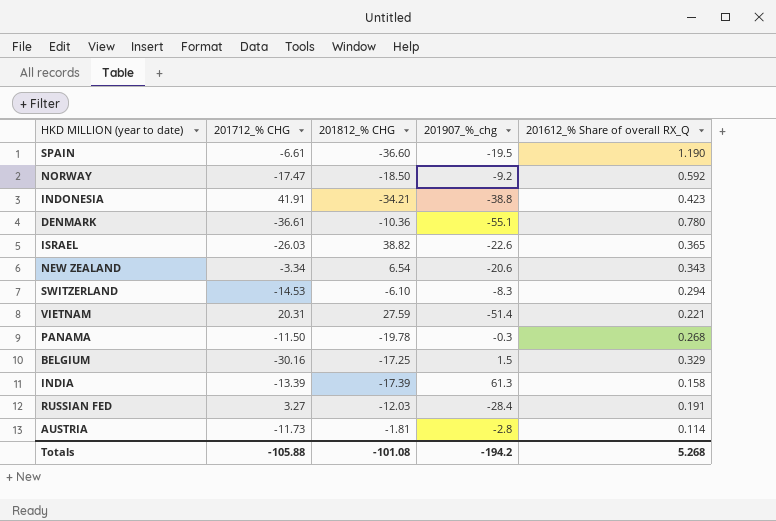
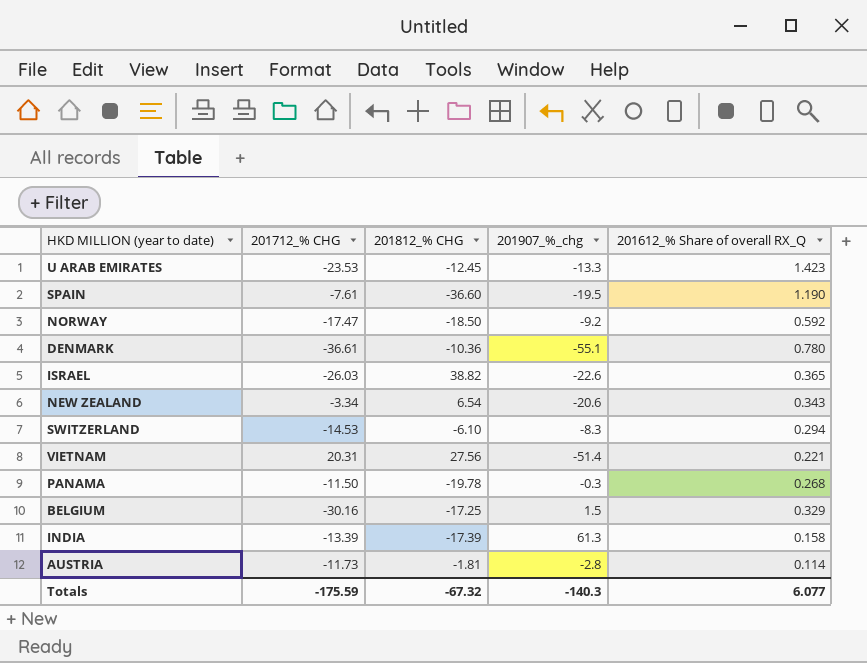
row INDONESIA: 41.91 | -34.21 | -38.8 | 0.423 -> none
row RUSSIAN FED: 3.27 | -12.03 | -28.4 | 0.191 -> none
row U ARAB EMIRATES: none -> -23.53 | -12.45 | -13.3 | 1.423
SPAIN | 201712_% CHG: -6.61 -> -7.61
VIETNAM | 201812_% CHG: 27.59 -> 27.56
Totals | 201712_% CHG: -105.88 -> -175.59
Totals | 201812_% CHG: -101.08 -> -67.32
Totals | 201907_%_chg: -194.2 -> -140.3
Totals | 201612_% Share of overall RX_Q: 5.268 -> 6.077

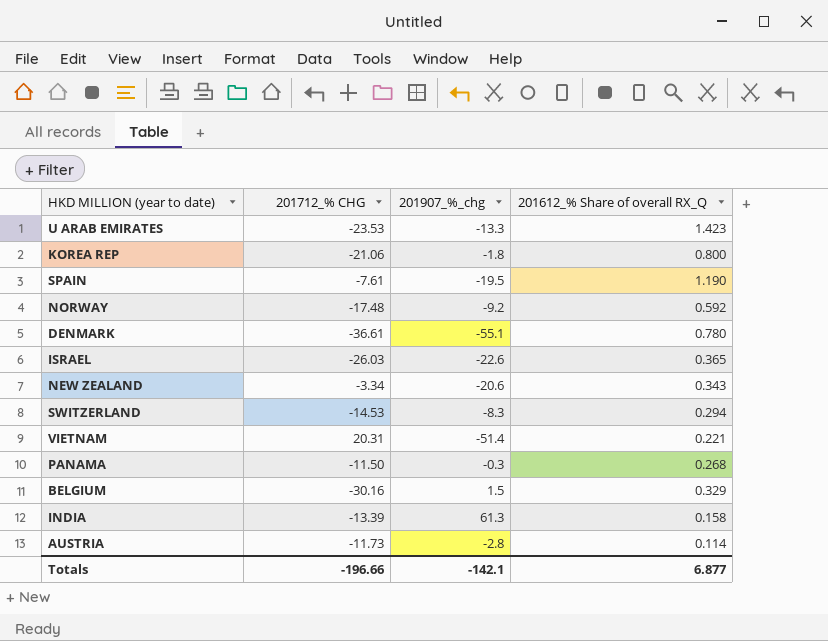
column 201812_% CHG | position: 3 -> none
row KOREA REP: none -> -21.06 | -1.8 | 0.800
NORWAY | 201712_% CHG: -17.47 -> -17.48
Totals | 201712_% CHG: -175.59 -> -196.66
Totals | 201907_%_chg: -140.3 -> -142.1
Totals | 201612_% Share of overall RX_Q: 6.077 -> 6.877

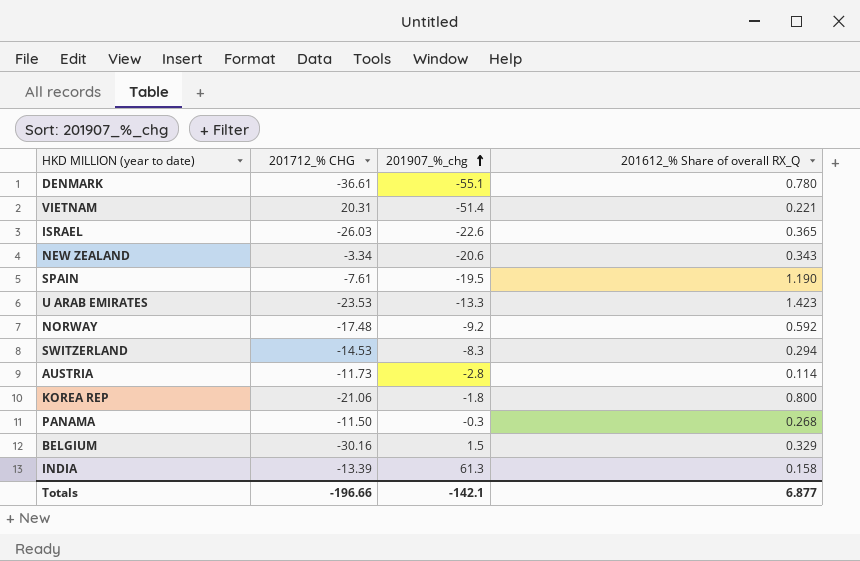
row order: none -> 201907_%_chg ascending

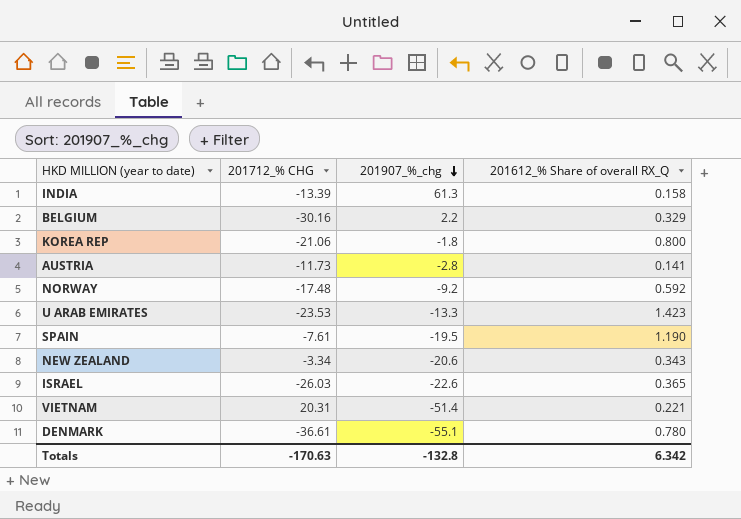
row order: 201907_%_chg ascending -> 201907_%_chg descending
row SWITZERLAND: -14.53 | -8.3 | 0.294 -> none
row PANAMA: -11.50 | -0.3 | 0.268 -> none
BELGIUM | 201907_%_chg: 1.5 -> 2.2
AUSTRIA | 201612_% Share of overall RX_Q: 0.114 -> 0.141
Totals | 201712_% CHG: -196.66 -> -170.63
Totals | 201907_%_chg: -142.1 -> -132.8
Totals | 201612_% Share of overall RX_Q: 6.877 -> 6.342

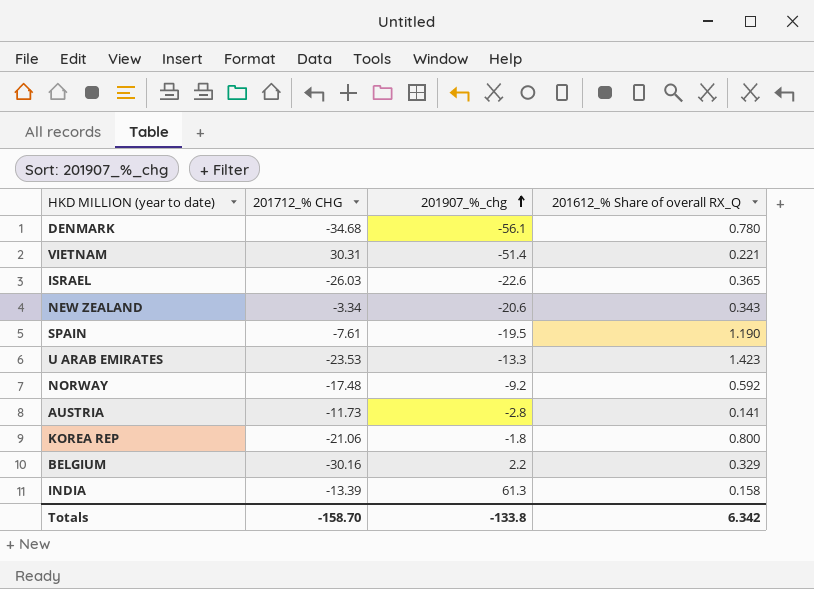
row order: 201907_%_chg descending -> 201907_%_chg ascending
DENMARK | 201712_% CHG: -36.61 -> -34.68
DENMARK | 201907_%_chg: -55.1 -> -56.1
VIETNAM | 201712_% CHG: 20.31 -> 30.31
Totals | 201712_% CHG: -170.63 -> -158.70
Totals | 201907_%_chg: -132.8 -> -133.8

